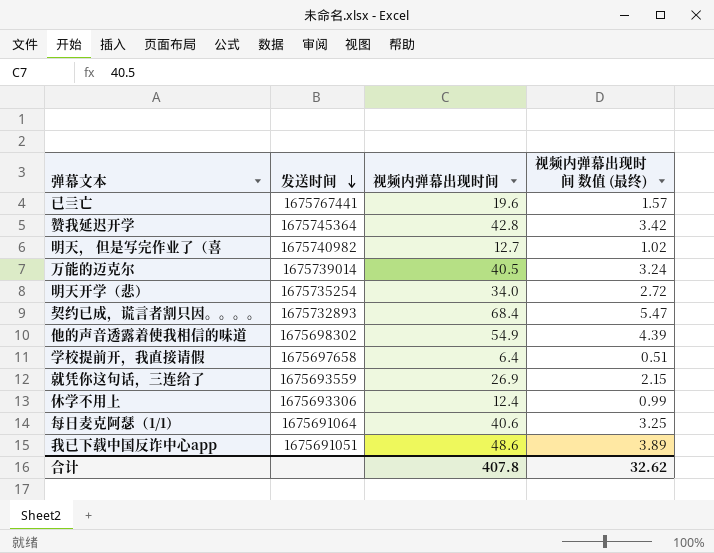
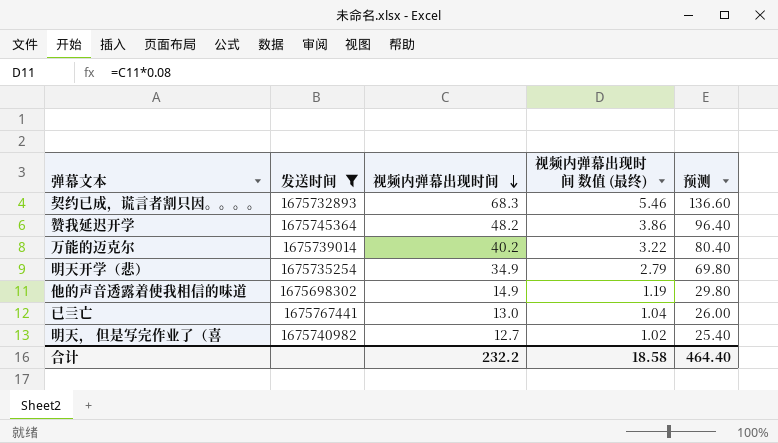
filter: none -> 发送时间 >= 1675698302
row order: 发送时间 descending -> 视频内弹幕出现时间 descending
column 预测 | formula: none -> [视频内弹幕出现时间] * 2
契约已成，谎言者割只因。。。。 | 视频内弹幕出现时间: 68.4 -> 68.3
契约已成，谎言者割只因。。。。 | 视频内弹幕出现时间 数值 (最终): 5.47 -> 5.46
赞我延迟开学 | 视频内弹幕出现时间: 42.8 -> 48.2
赞我延迟开学 | 视频内弹幕出现时间 数值 (最终): 3.42 -> 3.86
万能的迈克尔 | 视频内弹幕出现时间: 40.5 -> 40.2
万能的迈克尔 | 视频内弹幕出现时间 数值 (最终): 3.24 -> 3.22
明天开学（悲） | 视频内弹幕出现时间: 34.0 -> 34.9
明天开学（悲） | 视频内弹幕出现时间 数值 (最终): 2.72 -> 2.79
他的声音透露着使我相信的味道 | 视频内弹幕出现时间: 54.9 -> 14.9
他的声音透露着使我相信的味道 | 视频内弹幕出现时间 数值 (最终): 4.39 -> 1.19
已亖亡 | 视频内弹幕出现时间: 19.6 -> 13.0
已亖亡 | 视频内弹幕出现时间 数值 (最终): 1.57 -> 1.04
合计 | 视频内弹幕出现时间: 407.8 -> 232.2
合计 | 视频内弹幕出现时间 数值 (最终): 32.62 -> 18.58

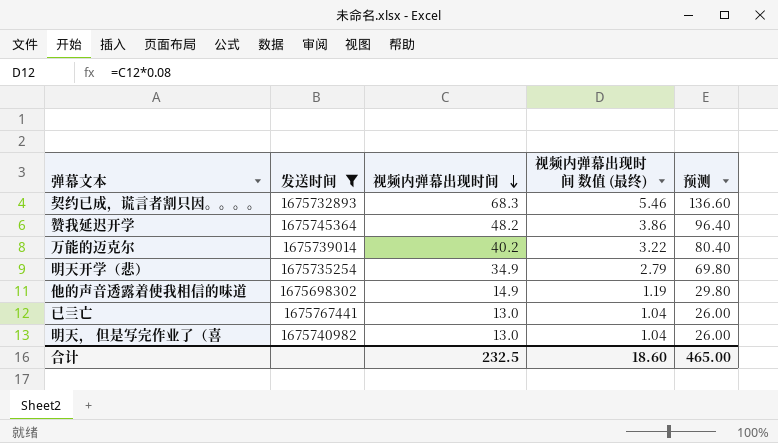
明天， 但是写完作业了（喜 | 视频内弹幕出现时间: 12.7 -> 13.0
明天， 但是写完作业了（喜 | 视频内弹幕出现时间 数值 (最终): 1.02 -> 1.04
明天， 但是写完作业了（喜 | 预测: 25.40 -> 26.00
合计 | 视频内弹幕出现时间: 232.2 -> 232.5
合计 | 视频内弹幕出现时间 数值 (最终): 18.58 -> 18.60
合计 | 预测: 464.40 -> 465.00

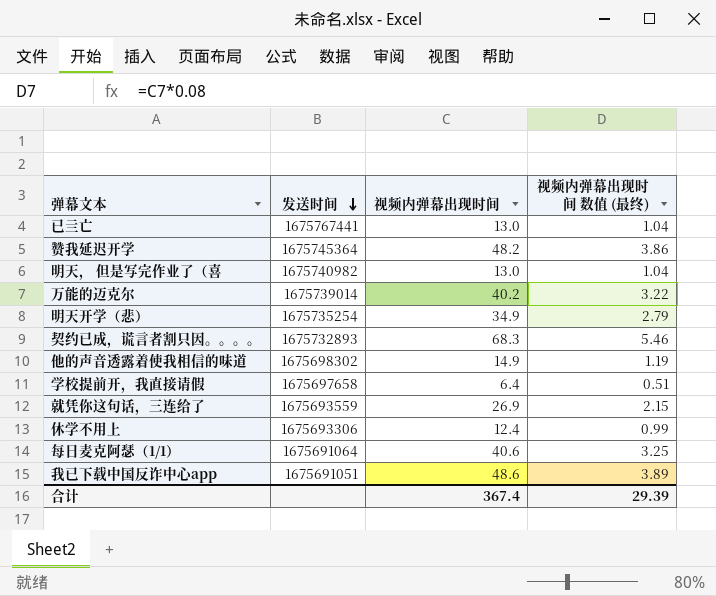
filter: 发送时间 >= 1675698302 -> none
row order: 视频内弹幕出现时间 descending -> 发送时间 descending
column 预测 | formula: [视频内弹幕出现时间] * 2 -> none
合计 | 视频内弹幕出现时间: 232.5 -> 367.4
合计 | 视频内弹幕出现时间 数值 (最终): 18.60 -> 29.39

